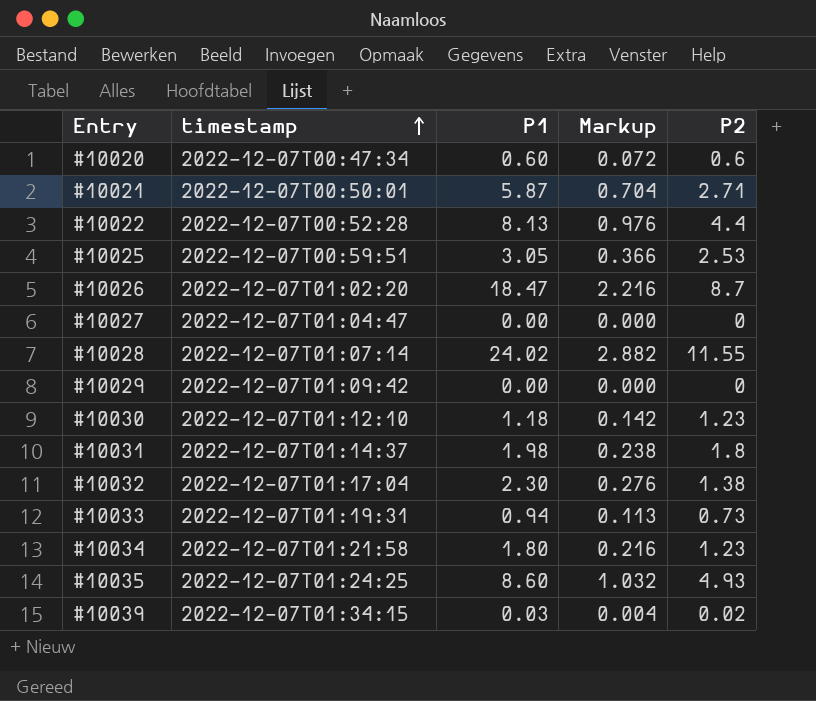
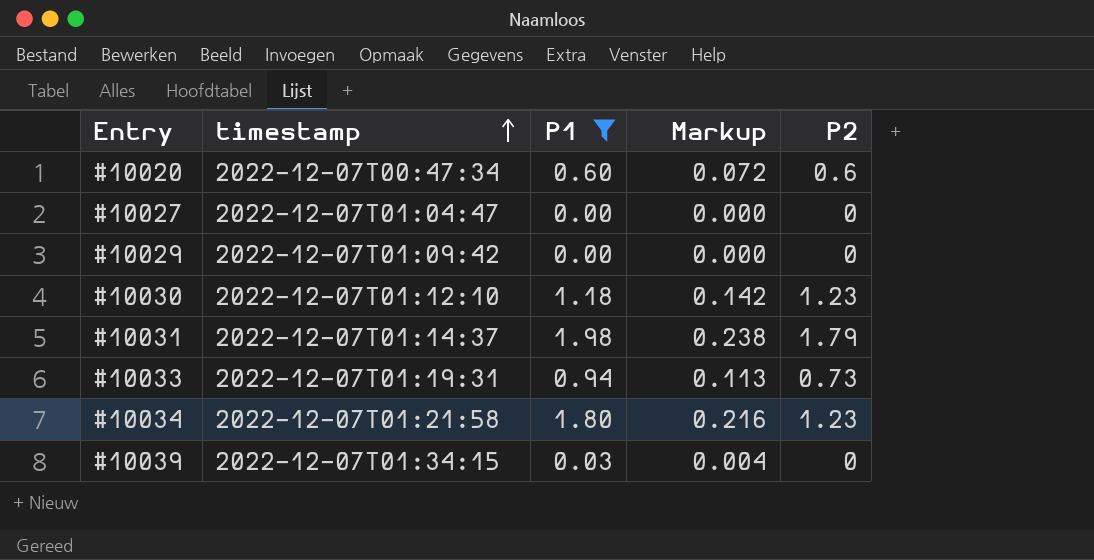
filter: none -> P1 <= 1.98
#10031 | P2: 1.8 -> 1.79
#10039 | P2: 0.02 -> 0

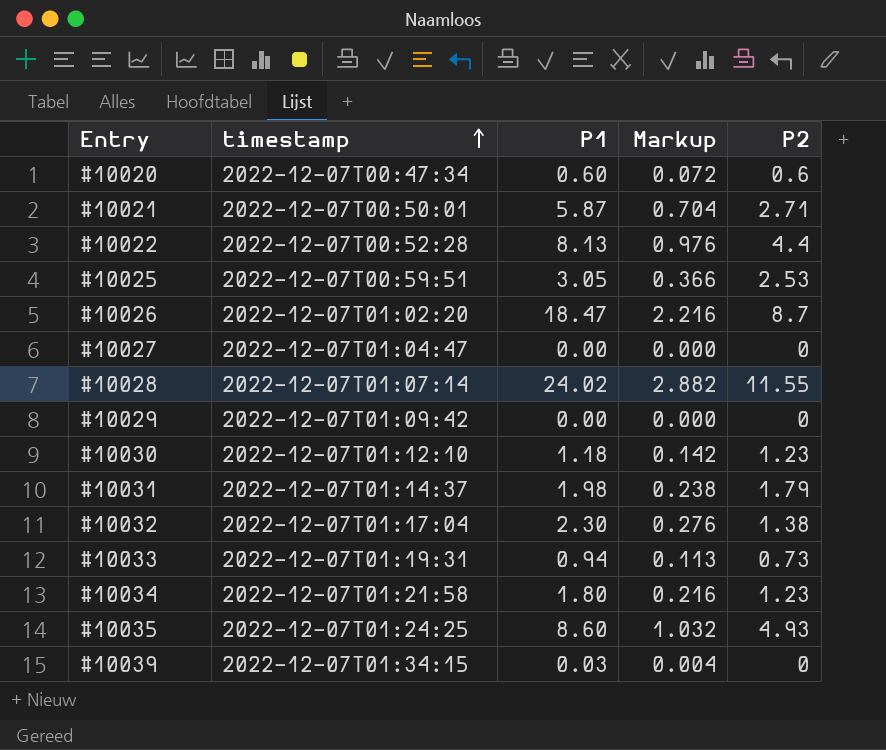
filter: P1 <= 1.98 -> none

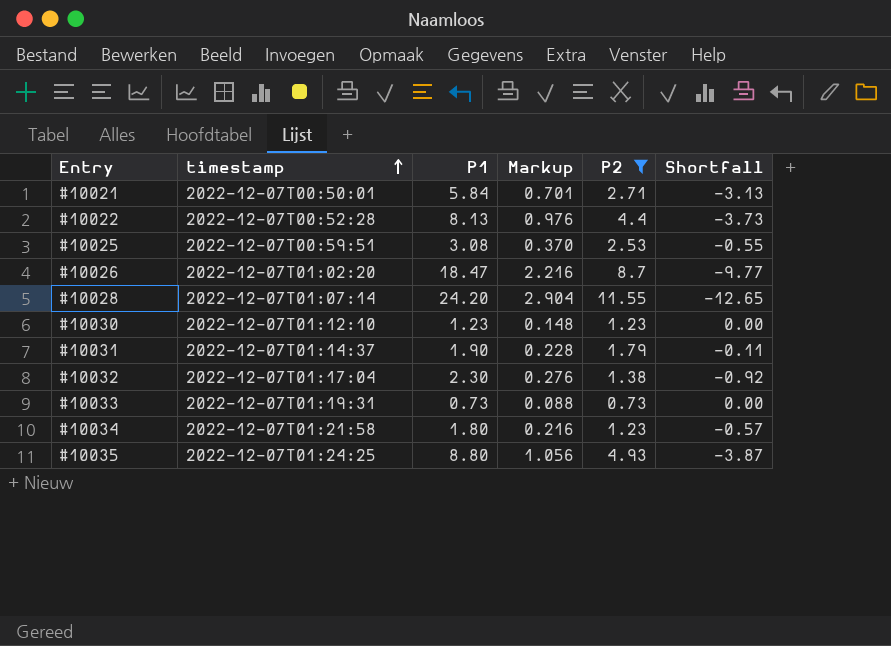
filter: none -> P2 >= 0.73
column Shortfall | formula: none -> [P2] - [P1]
#10021 | P1: 5.87 -> 5.84
#10021 | Markup: 0.704 -> 0.701
#10025 | P1: 3.05 -> 3.08
#10025 | Markup: 0.366 -> 0.370
#10028 | P1: 24.02 -> 24.20
#10028 | Markup: 2.882 -> 2.904
#10030 | P1: 1.18 -> 1.23
#10030 | Markup: 0.142 -> 0.148
#10031 | P1: 1.98 -> 1.90
#10031 | Markup: 0.238 -> 0.228
#10033 | P1: 0.94 -> 0.73
#10033 | Markup: 0.113 -> 0.088
#10035 | P1: 8.60 -> 8.80
#10035 | Markup: 1.032 -> 1.056

